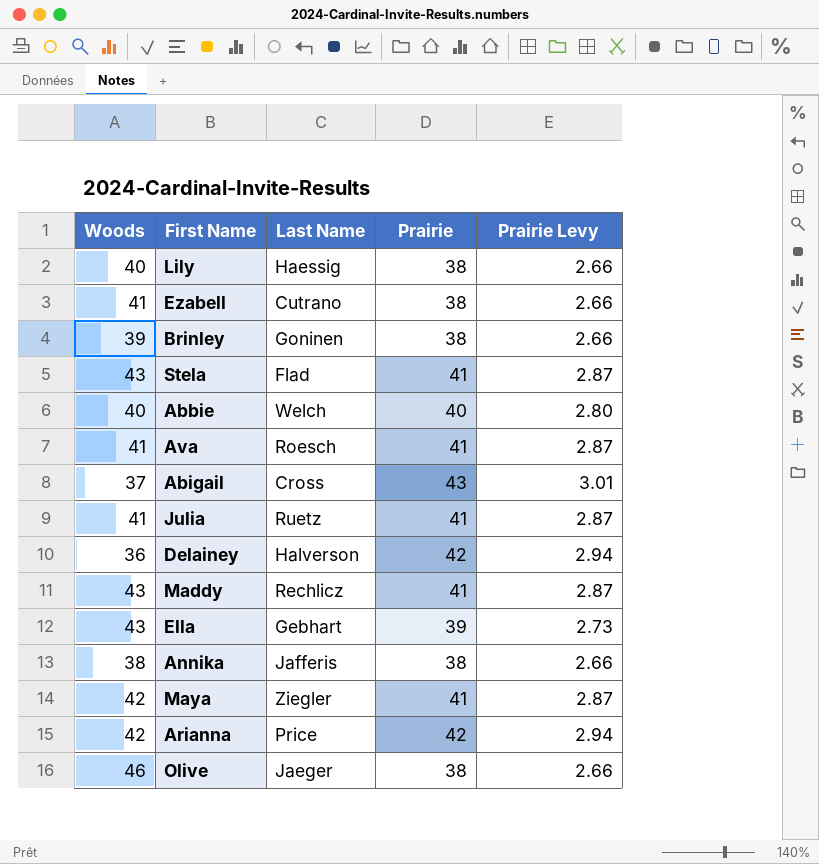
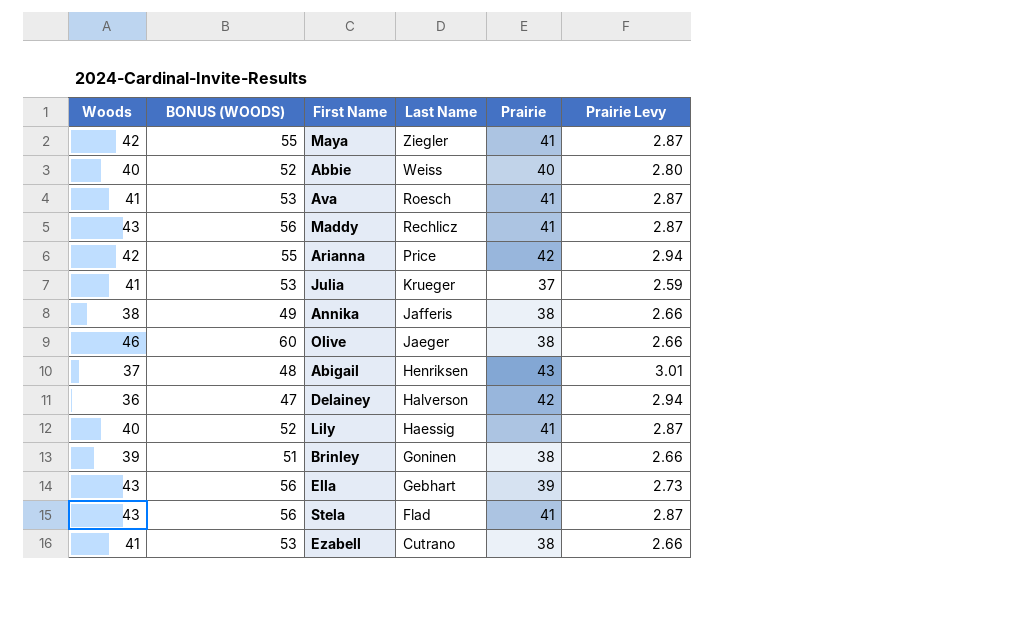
row order: none -> Last Name descending
column BONUS (WOODS) | formula: none -> [Woods] * 1.3
Abbie | Last Name: Welch -> Weiss
Julia | Last Name: Ruetz -> Krueger
Julia | Prairie: 41 -> 37
Julia | Prairie Levy: 2.87 -> 2.59
Abigail | Last Name: Cross -> Henriksen
Lily | Prairie: 38 -> 41
Lily | Prairie Levy: 2.66 -> 2.87

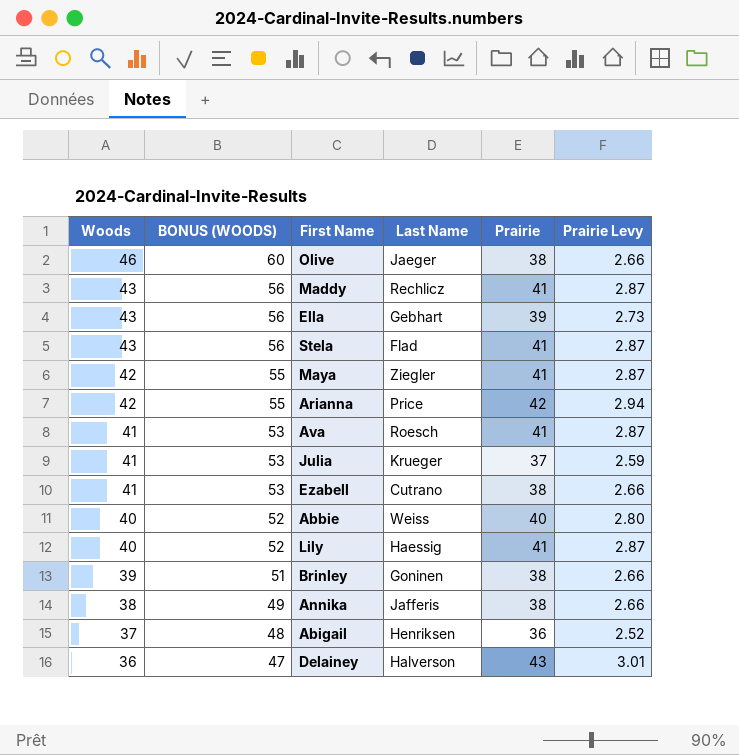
row order: Last Name descending -> Woods descending
Abigail | Prairie: 43 -> 36
Abigail | Prairie Levy: 3.01 -> 2.52
Delainey | Prairie: 42 -> 43
Delainey | Prairie Levy: 2.94 -> 3.01

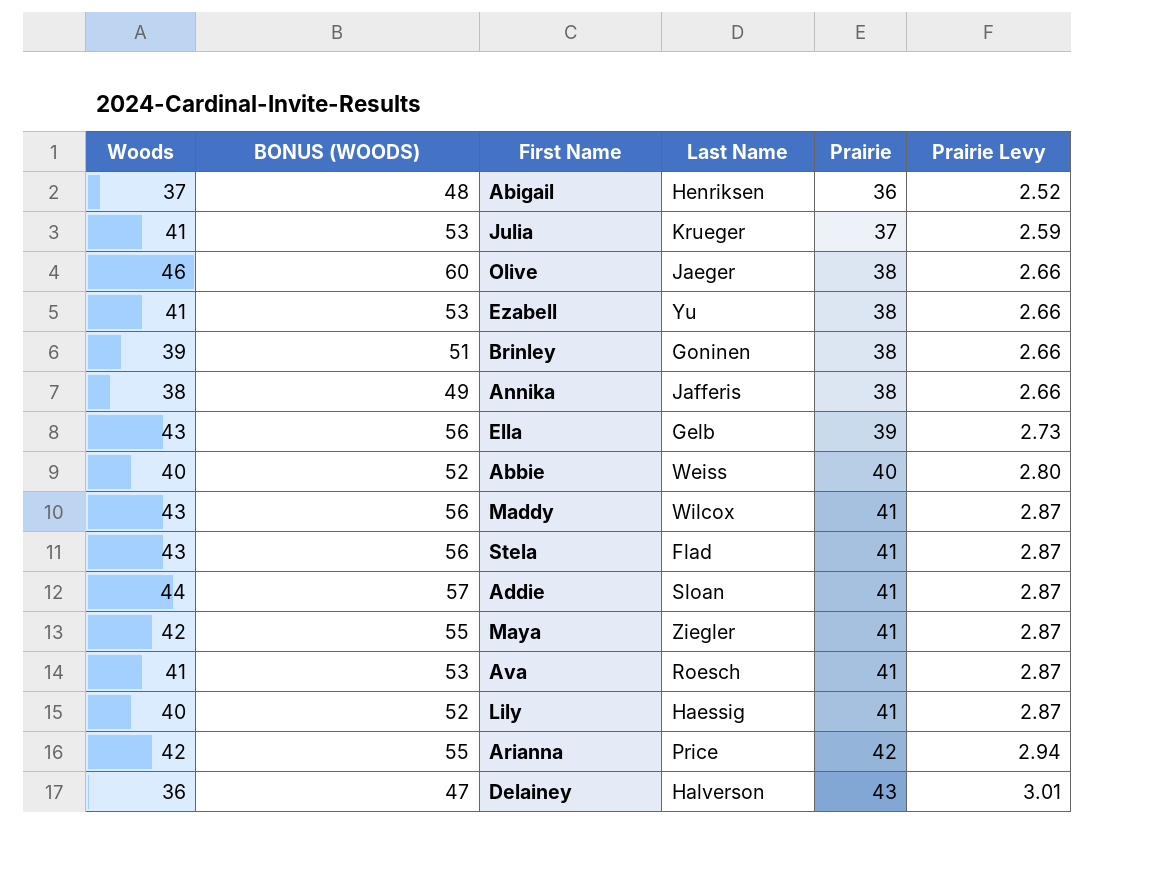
row order: Woods descending -> Prairie ascending
Ezabell | Last Name: Cutrano -> Yu
Ella | Last Name: Gebhart -> Gelb
Maddy | Last Name: Rechlicz -> Wilcox
row Addie: none -> 44 | 57 | Sloan | 41 | 2.87

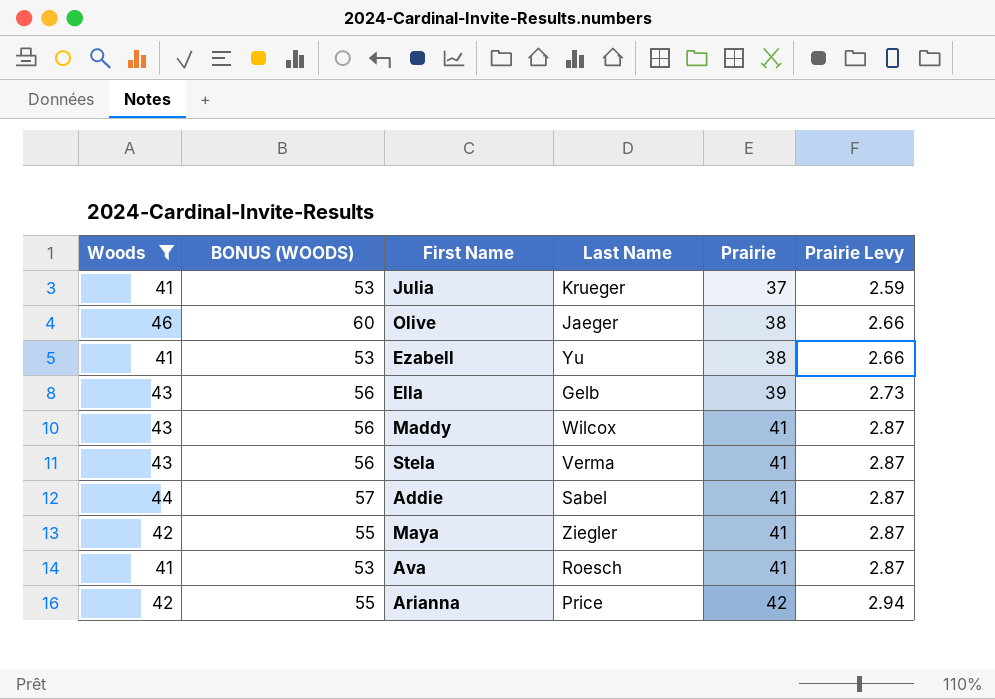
filter: none -> Woods >= 41
Stela | Last Name: Flad -> Verma
Addie | Last Name: Sloan -> Sabel

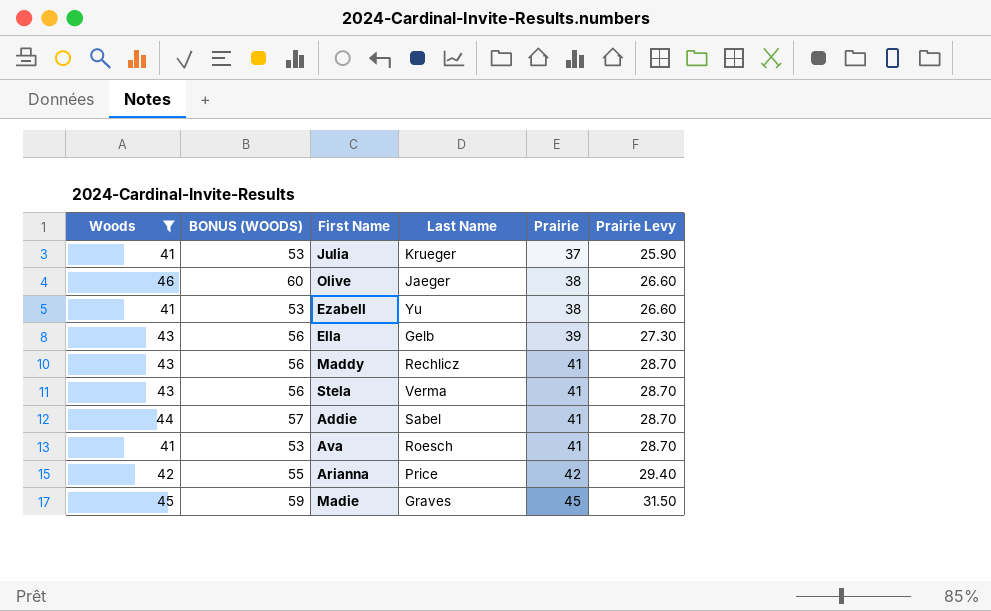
column Prairie Levy | formula: [Prairie] * 0.07 -> [Prairie] * 0.7
row Maya: 42 | 55 | Ziegler | 41 | 2.87 -> none
Maddy | Last Name: Wilcox -> Rechlicz
row Madie: none -> 45 | 59 | Graves | 45 | 31.50

